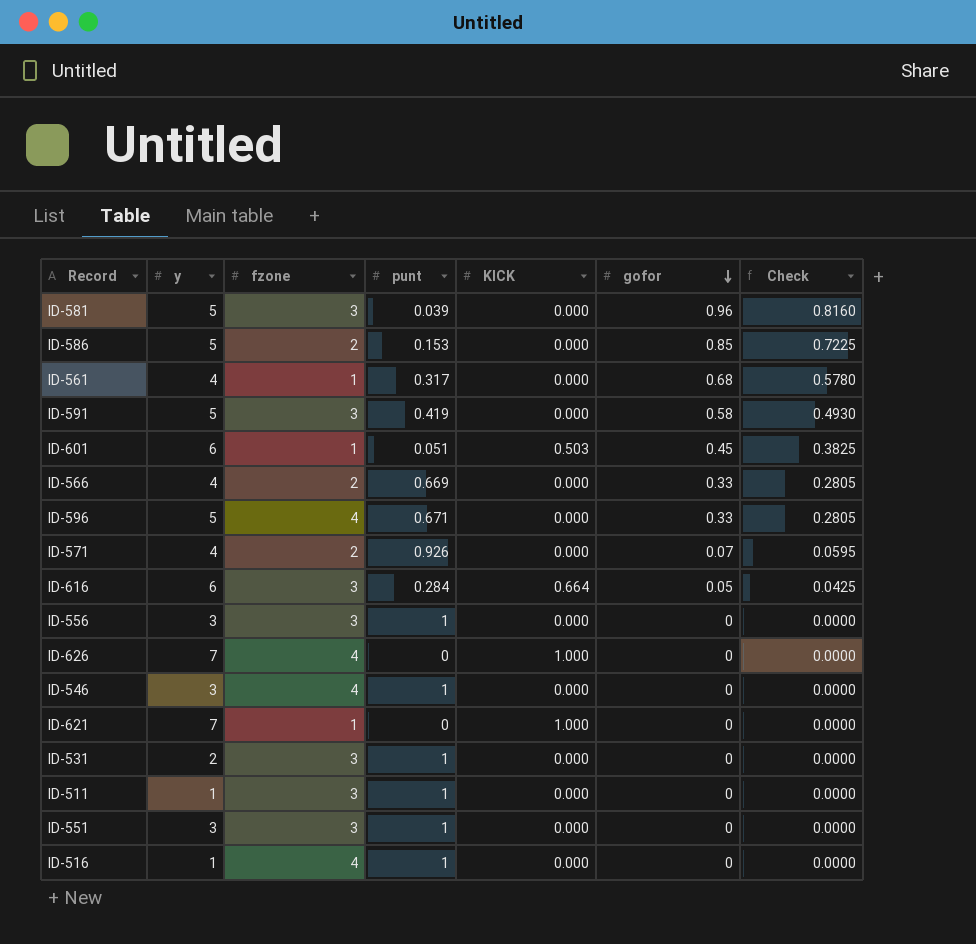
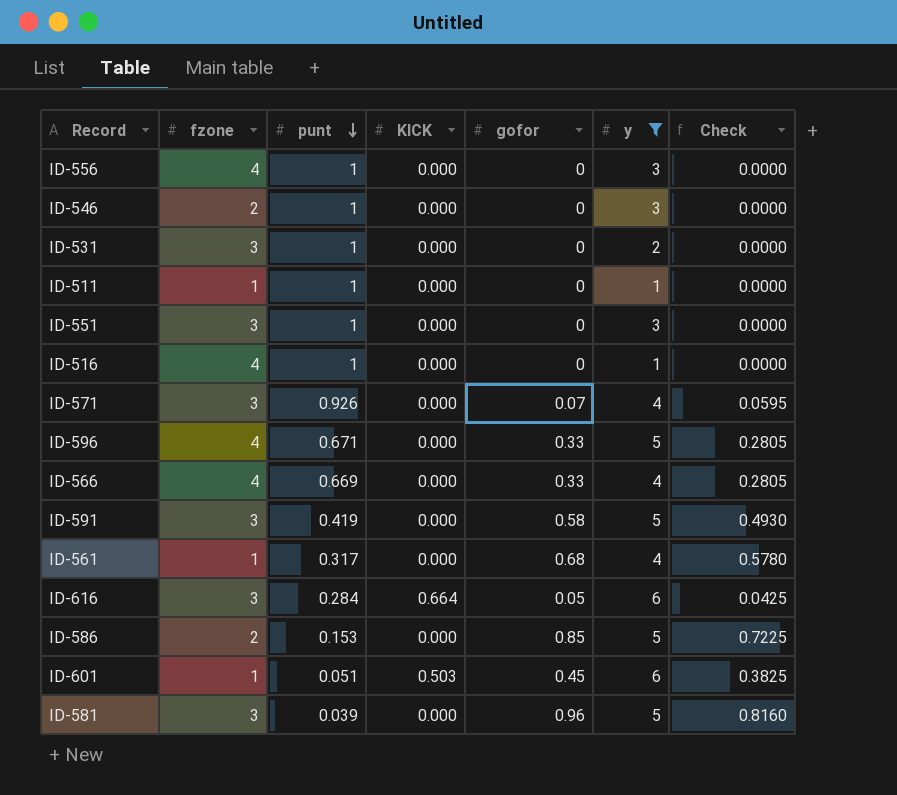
filter: none -> y != 7
row order: gofor descending -> punt descending
column y | position: 2 -> 6
ID-556 | fzone: 3 -> 4
ID-546 | fzone: 4 -> 2
ID-511 | fzone: 3 -> 1
ID-571 | fzone: 2 -> 3
ID-566 | fzone: 2 -> 4

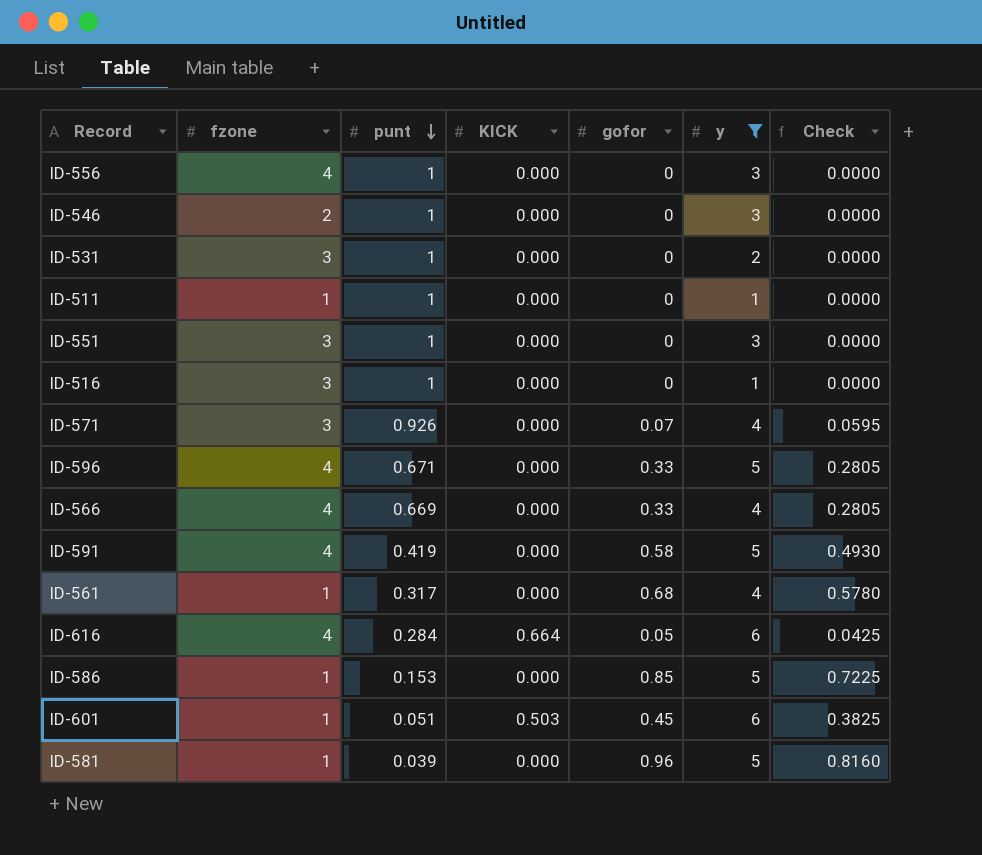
ID-516 | fzone: 4 -> 3
ID-591 | fzone: 3 -> 4
ID-616 | fzone: 3 -> 4
ID-586 | fzone: 2 -> 1
ID-581 | fzone: 3 -> 1

